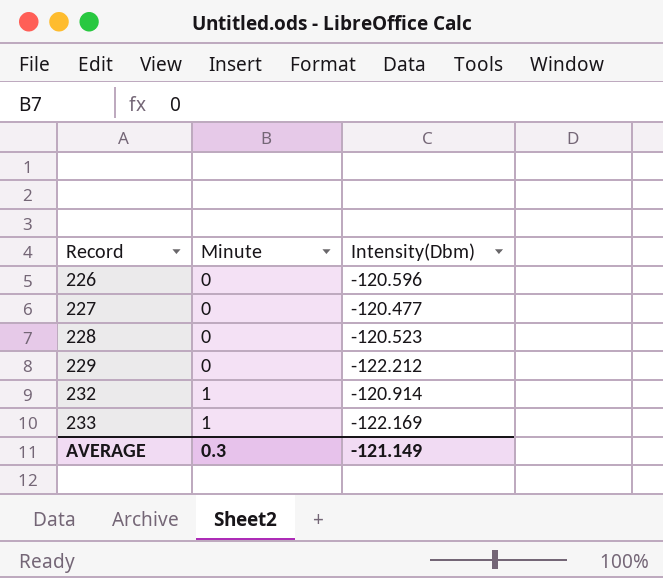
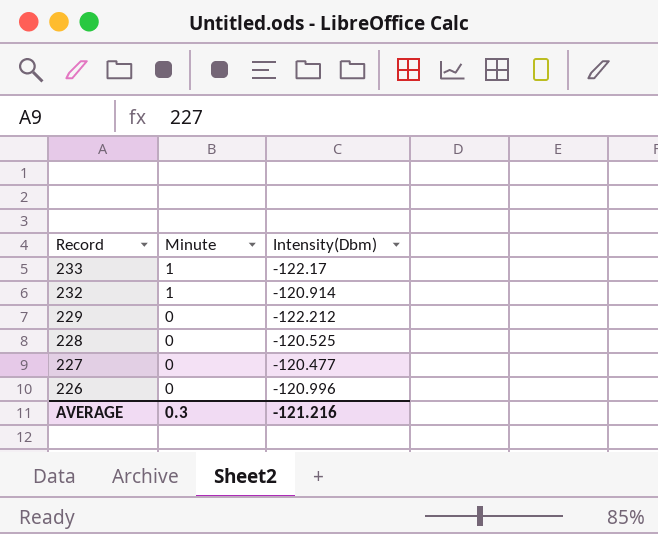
row order: Record ascending -> Record descending
233 | Intensity(Dbm): -122.169 -> -122.17
228 | Intensity(Dbm): -120.523 -> -120.525
226 | Intensity(Dbm): -120.596 -> -120.996
AVERAGE | Intensity(Dbm): -121.149 -> -121.216

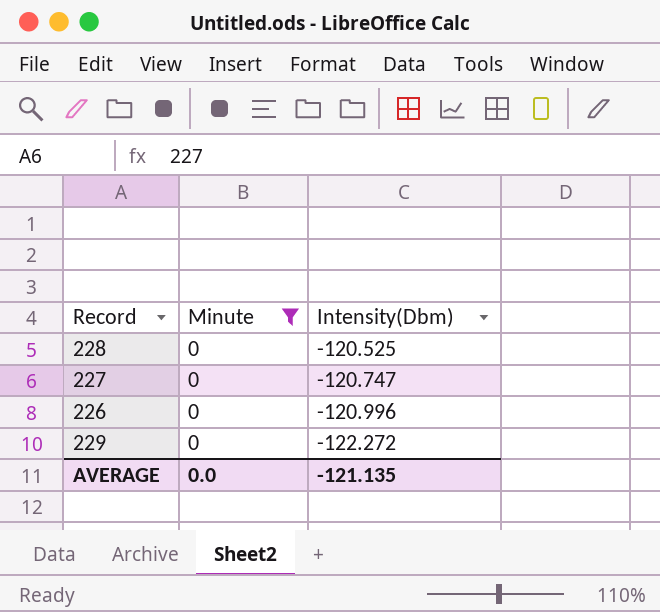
filter: none -> Minute = 0
row order: Record descending -> Intensity(Dbm) descending
227 | Intensity(Dbm): -120.477 -> -120.747
229 | Intensity(Dbm): -122.212 -> -122.272
AVERAGE | Minute: 0.3 -> 0.0
AVERAGE | Intensity(Dbm): -121.216 -> -121.135

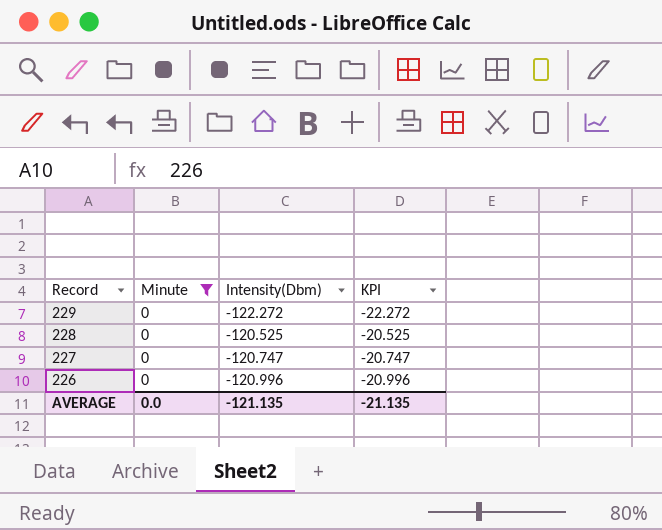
row order: Intensity(Dbm) descending -> Record descending
column KPI | formula: none -> [Intensity(Dbm)] + 100

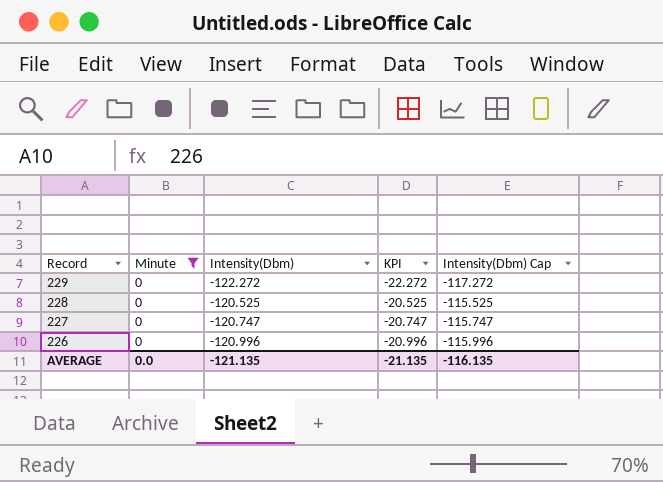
column Intensity(Dbm) Cap | formula: none -> [Intensity(Dbm)] + 5

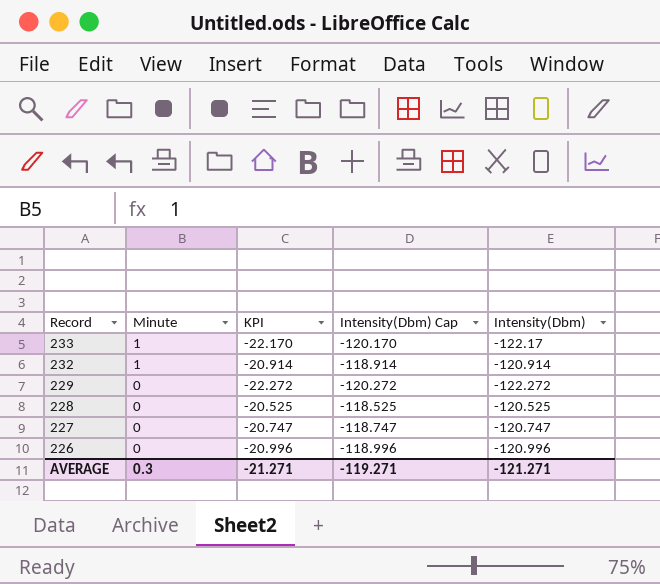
filter: Minute = 0 -> none
column Intensity(Dbm) Cap | formula: [Intensity(Dbm)] + 5 -> [Intensity(Dbm)] + 2
column Intensity(Dbm) | position: 3 -> 5
AVERAGE | Minute: 0.0 -> 0.3
AVERAGE | KPI: -21.135 -> -21.271
AVERAGE | Intensity(Dbm) Cap: -116.135 -> -119.271
AVERAGE | Intensity(Dbm): -121.135 -> -121.271

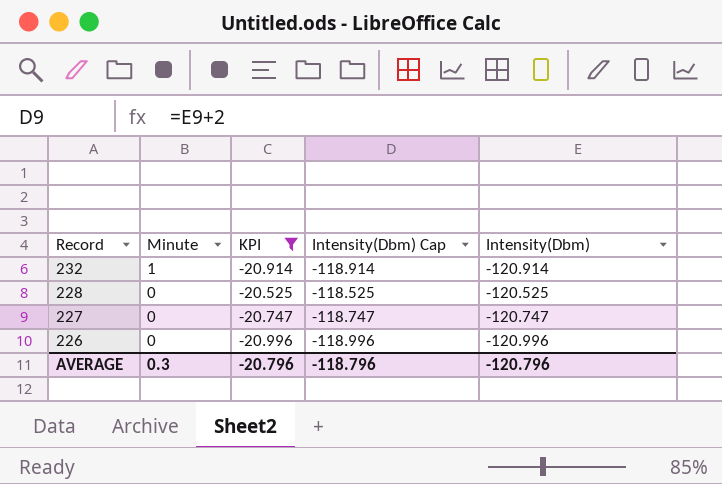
filter: none -> KPI >= -20.996
AVERAGE | KPI: -21.271 -> -20.796
AVERAGE | Intensity(Dbm) Cap: -119.271 -> -118.796
AVERAGE | Intensity(Dbm): -121.271 -> -120.796

